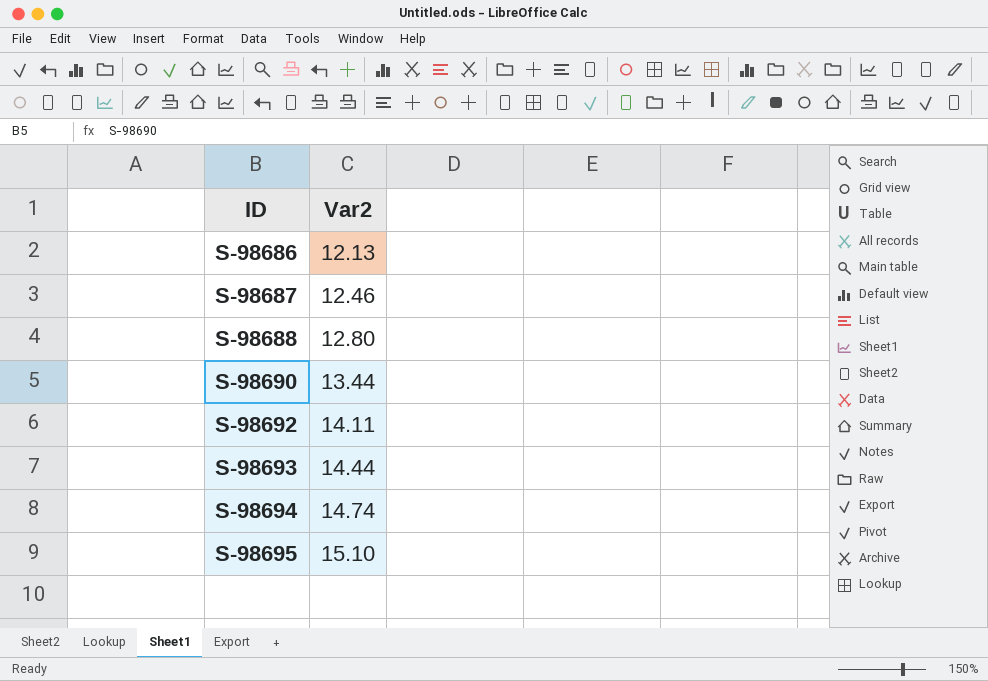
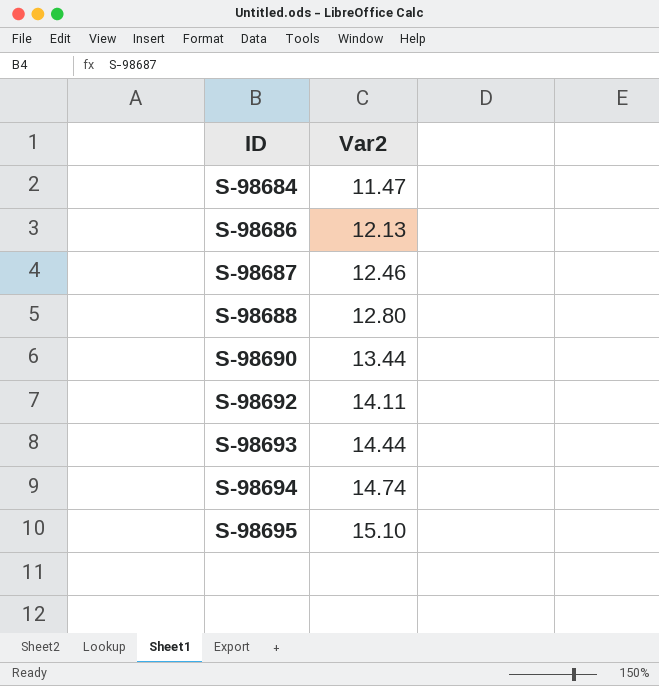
row S-98684: none -> 11.47

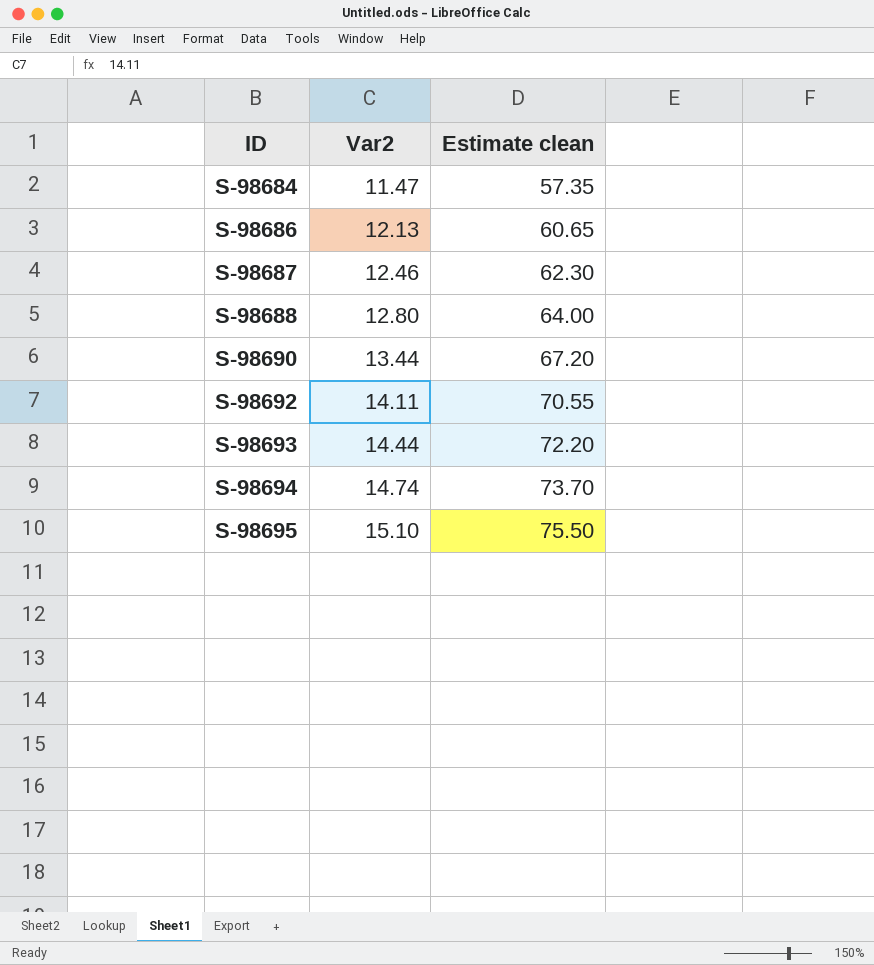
column Estimate clean | formula: none -> [Var2] * 5

